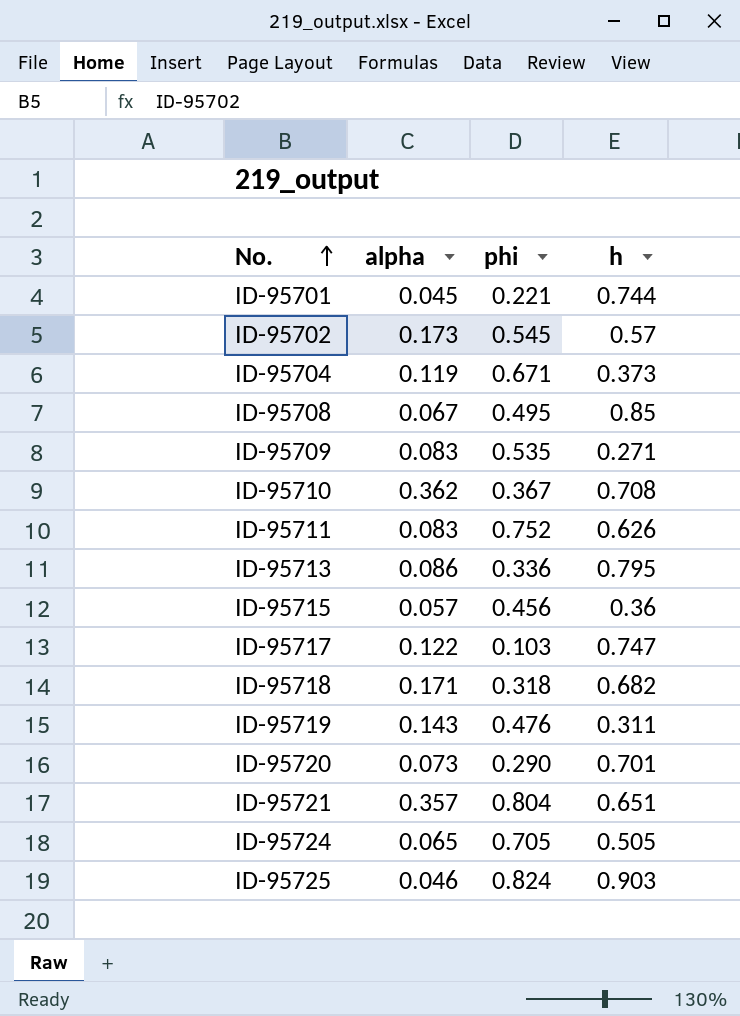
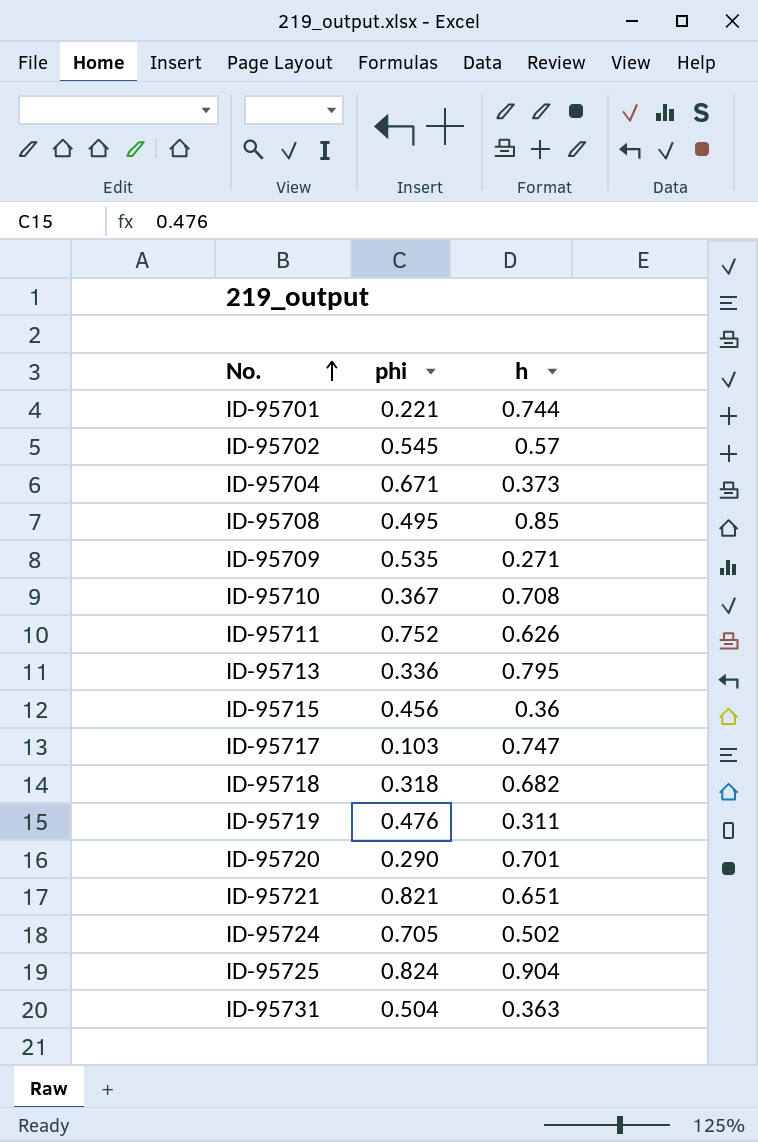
column alpha | position: 2 -> none
ID-95721 | phi: 0.804 -> 0.821
ID-95724 | h: 0.505 -> 0.502
ID-95725 | h: 0.903 -> 0.904
row ID-95731: none -> 0.504 | 0.363

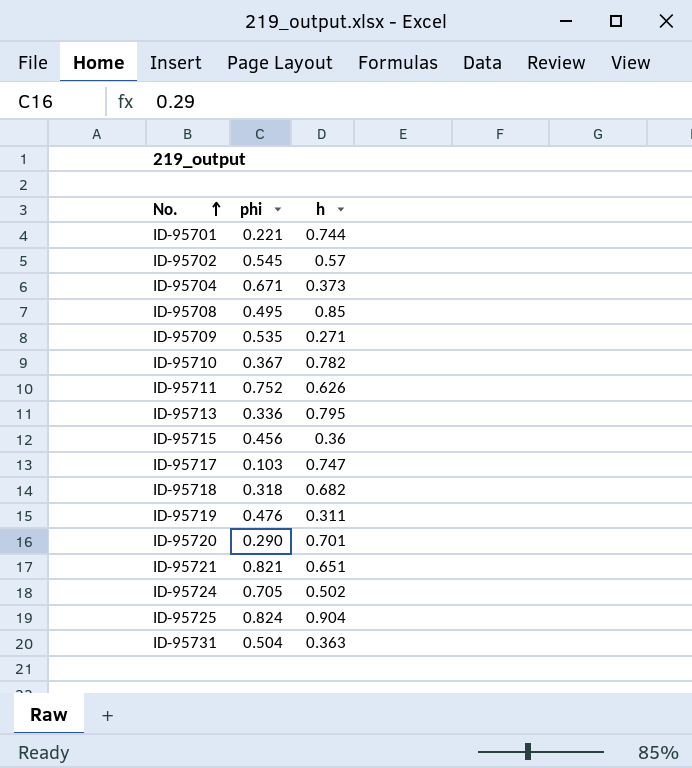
ID-95710 | h: 0.708 -> 0.782

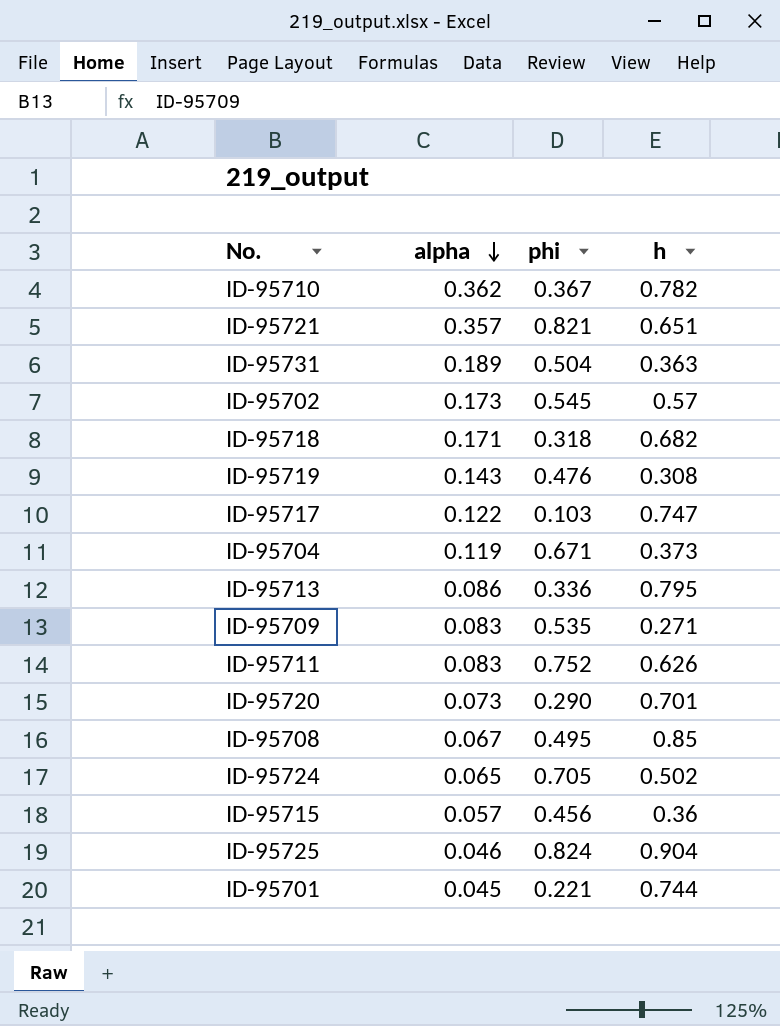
row order: No. ascending -> alpha descending
column alpha | position: none -> 2
ID-95719 | h: 0.311 -> 0.308

